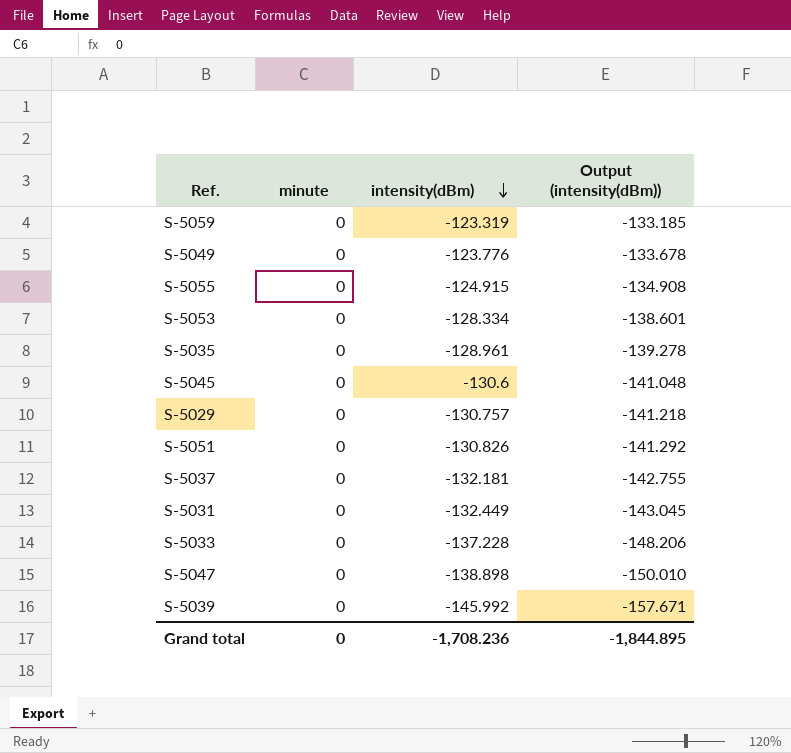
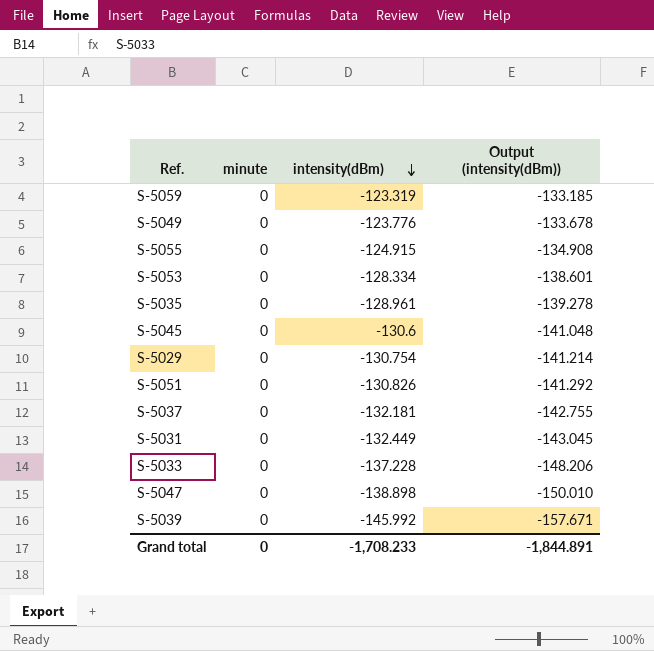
S-5029 | intensity(dBm): -130.757 -> -130.754
S-5029 | Output (intensity(dBm)): -141.218 -> -141.214
Grand total | intensity(dBm): -1,708.236 -> -1,708.233
Grand total | Output (intensity(dBm)): -1,844.895 -> -1,844.891

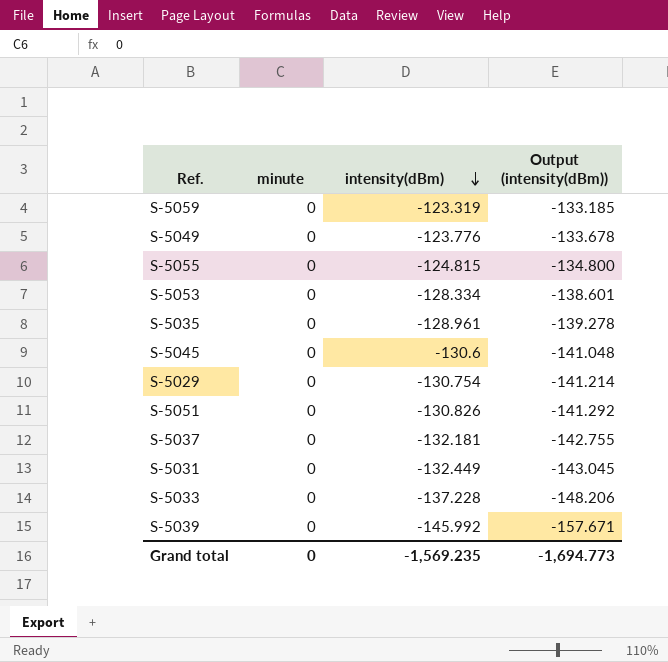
row S-5047: 0 | -138.898 | -150.010 -> none
S-5055 | intensity(dBm): -124.915 -> -124.815
S-5055 | Output (intensity(dBm)): -134.908 -> -134.800
Grand total | intensity(dBm): -1,708.233 -> -1,569.235
Grand total | Output (intensity(dBm)): -1,844.891 -> -1,694.773

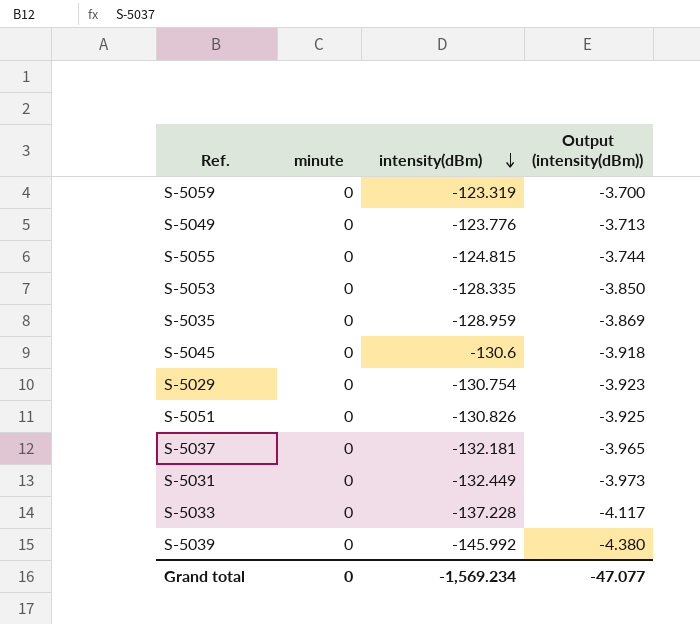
column Output (intensity(dBm)) | formula: [intensity(dBm)] * 1.08 -> [intensity(dBm)] * 0.03
S-5053 | intensity(dBm): -128.334 -> -128.335
S-5035 | intensity(dBm): -128.961 -> -128.959
Grand total | intensity(dBm): -1,569.235 -> -1,569.234
Grand total | Output (intensity(dBm)): -1,694.773 -> -47.077

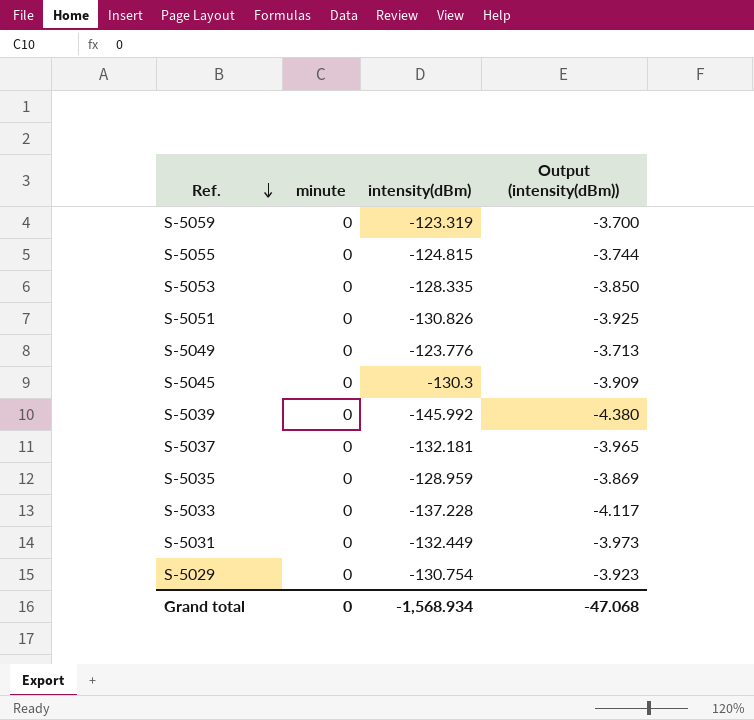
row order: intensity(dBm) descending -> Ref. descending
S-5045 | intensity(dBm): -130.6 -> -130.3
S-5045 | Output (intensity(dBm)): -3.918 -> -3.909
Grand total | intensity(dBm): -1,569.234 -> -1,568.934
Grand total | Output (intensity(dBm)): -47.077 -> -47.068

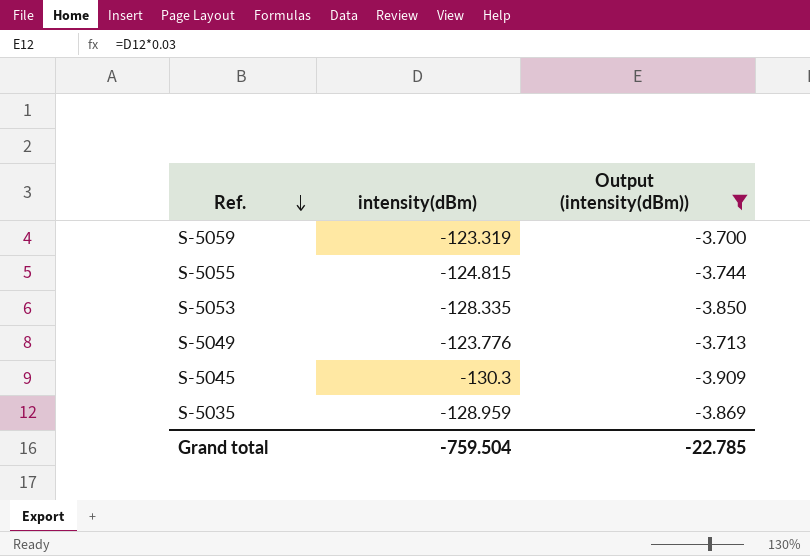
filter: none -> Output (intensity(dBm)) >= -3.909
column minute | position: 2 -> none
Grand total | intensity(dBm): -1,568.934 -> -759.504
Grand total | Output (intensity(dBm)): -47.068 -> -22.785

